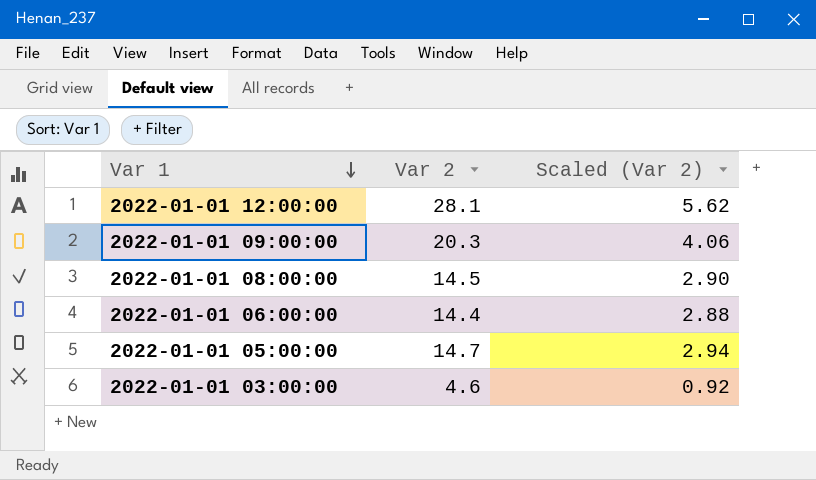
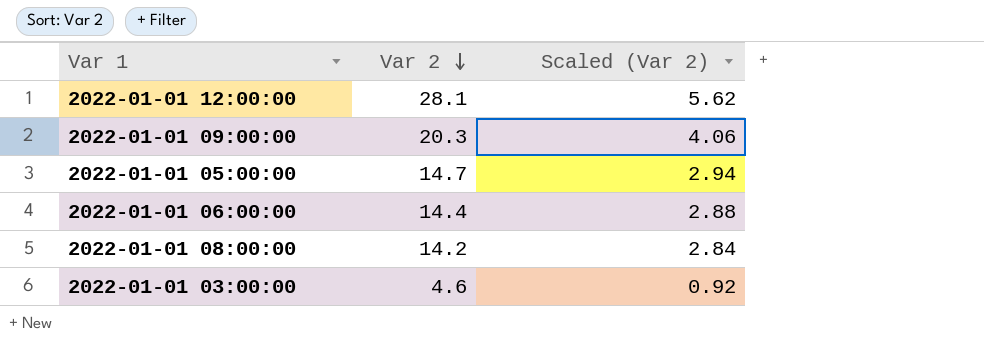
row order: Var 1 descending -> Var 2 descending
2022-01-01 08:00:00 | Var 2: 14.5 -> 14.2
2022-01-01 08:00:00 | Scaled (Var 2): 2.90 -> 2.84

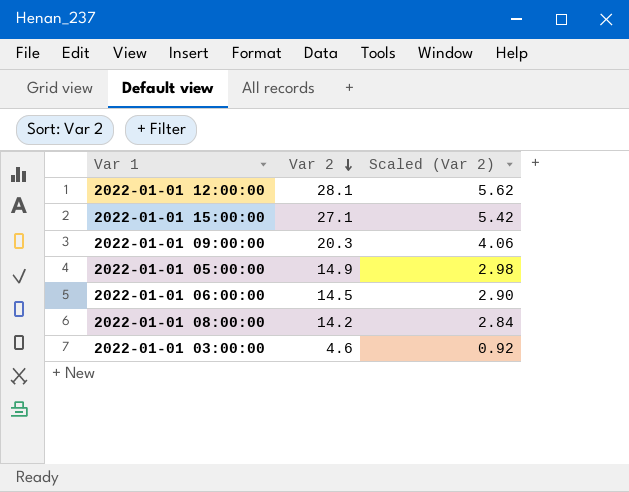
row 2022-01-01 15:00:00: none -> 27.1 | 5.42
2022-01-01 05:00:00 | Var 2: 14.7 -> 14.9
2022-01-01 05:00:00 | Scaled (Var 2): 2.94 -> 2.98
2022-01-01 06:00:00 | Var 2: 14.4 -> 14.5
2022-01-01 06:00:00 | Scaled (Var 2): 2.88 -> 2.90

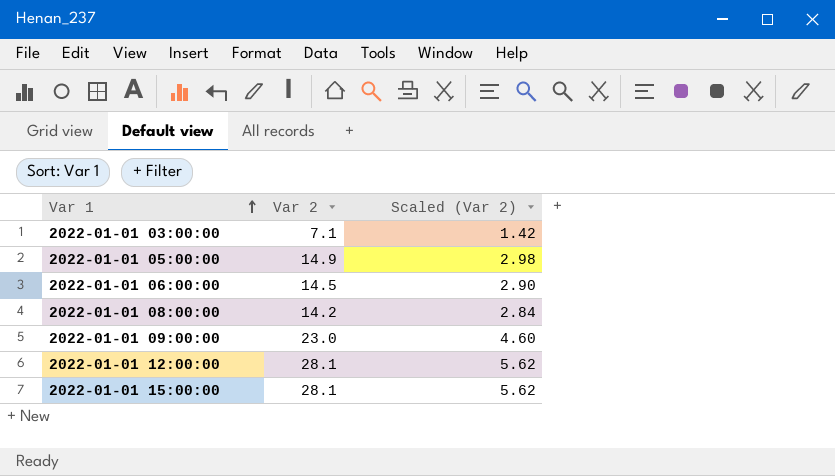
row order: Var 2 descending -> Var 1 ascending
2022-01-01 03:00:00 | Var 2: 4.6 -> 7.1
2022-01-01 03:00:00 | Scaled (Var 2): 0.92 -> 1.42
2022-01-01 09:00:00 | Var 2: 20.3 -> 23.0
2022-01-01 09:00:00 | Scaled (Var 2): 4.06 -> 4.60
2022-01-01 15:00:00 | Var 2: 27.1 -> 28.1
2022-01-01 15:00:00 | Scaled (Var 2): 5.42 -> 5.62

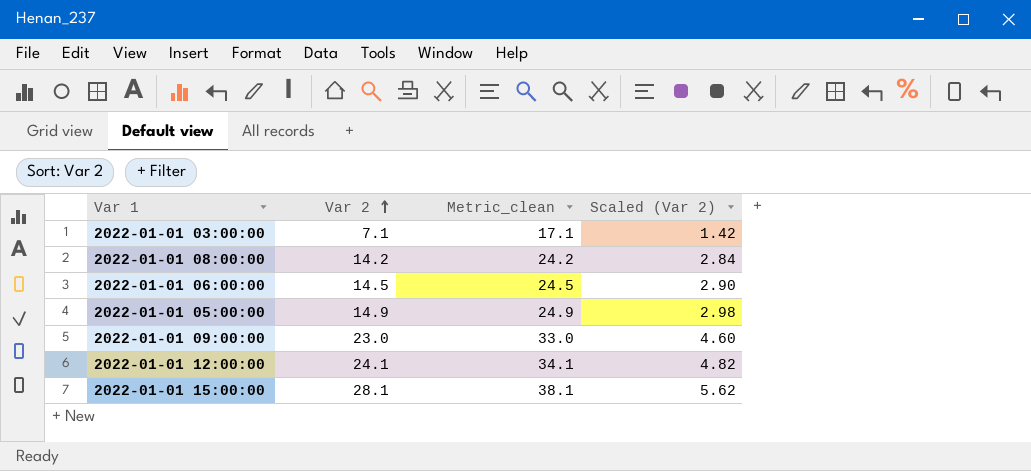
row order: Var 1 ascending -> Var 2 ascending
column Metric_clean | formula: none -> [Var 2] + 10
2022-01-01 12:00:00 | Var 2: 28.1 -> 24.1
2022-01-01 12:00:00 | Scaled (Var 2): 5.62 -> 4.82

